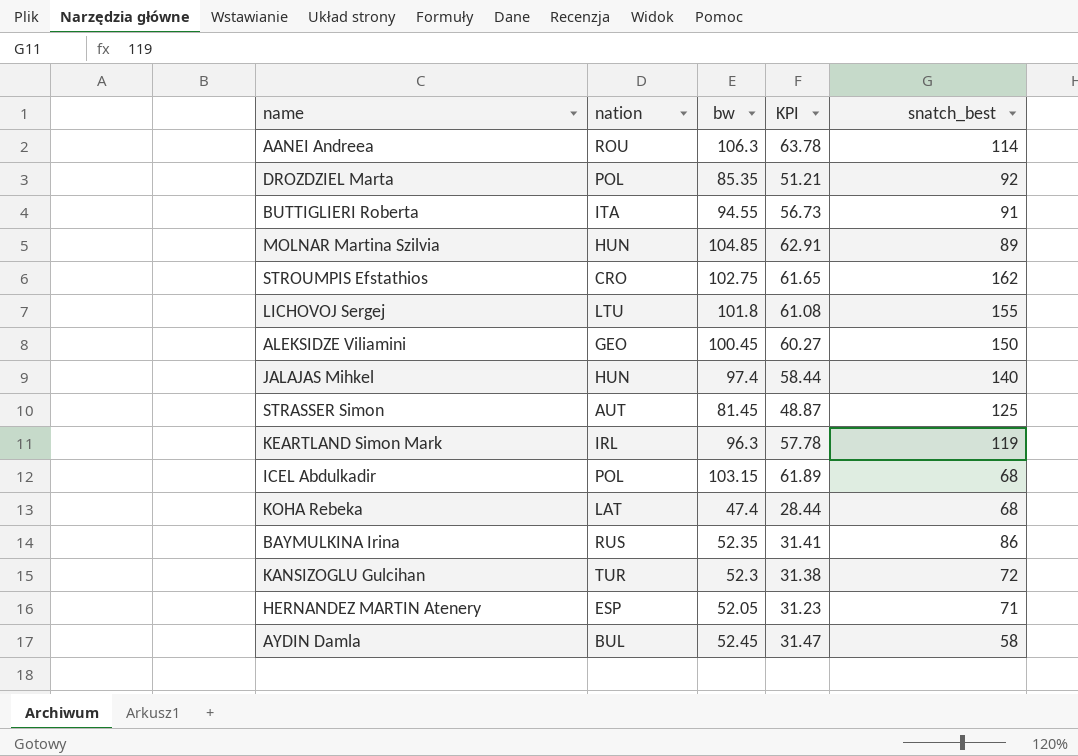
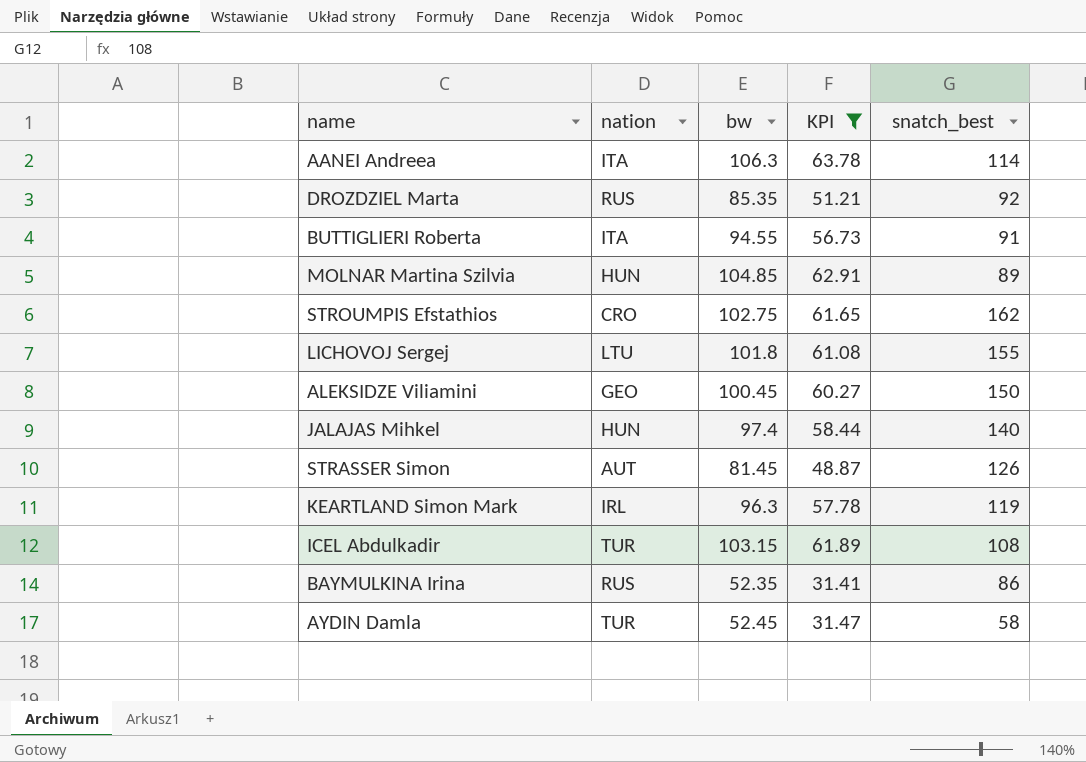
filter: none -> KPI >= 31.41
AANEI Andreea | nation: ROU -> ITA
DROZDZIEL Marta | nation: POL -> RUS
STRASSER Simon | snatch_best: 125 -> 126
ICEL Abdulkadir | nation: POL -> TUR
ICEL Abdulkadir | snatch_best: 68 -> 108
AYDIN Damla | nation: BUL -> TUR

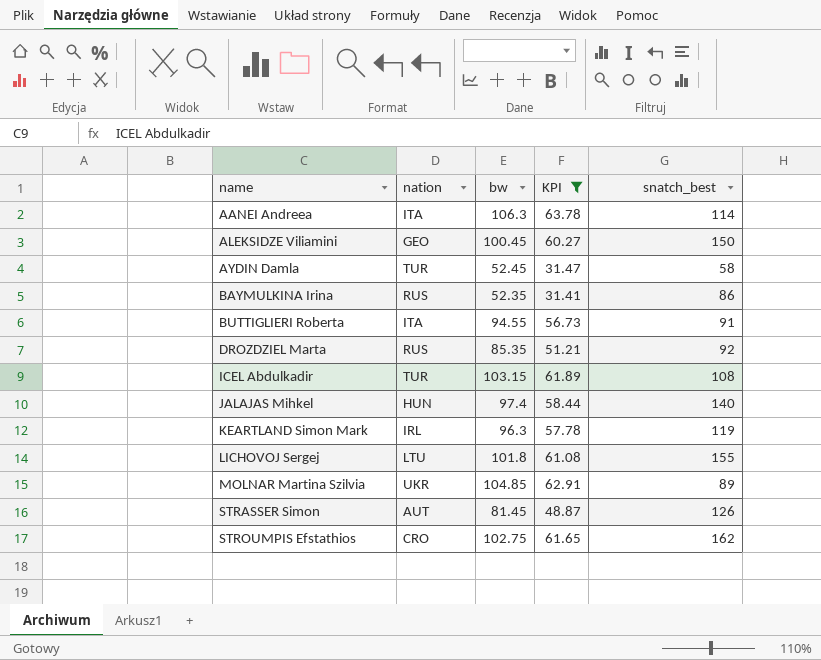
row order: none -> name ascending
MOLNAR Martina Szilvia | nation: HUN -> UKR

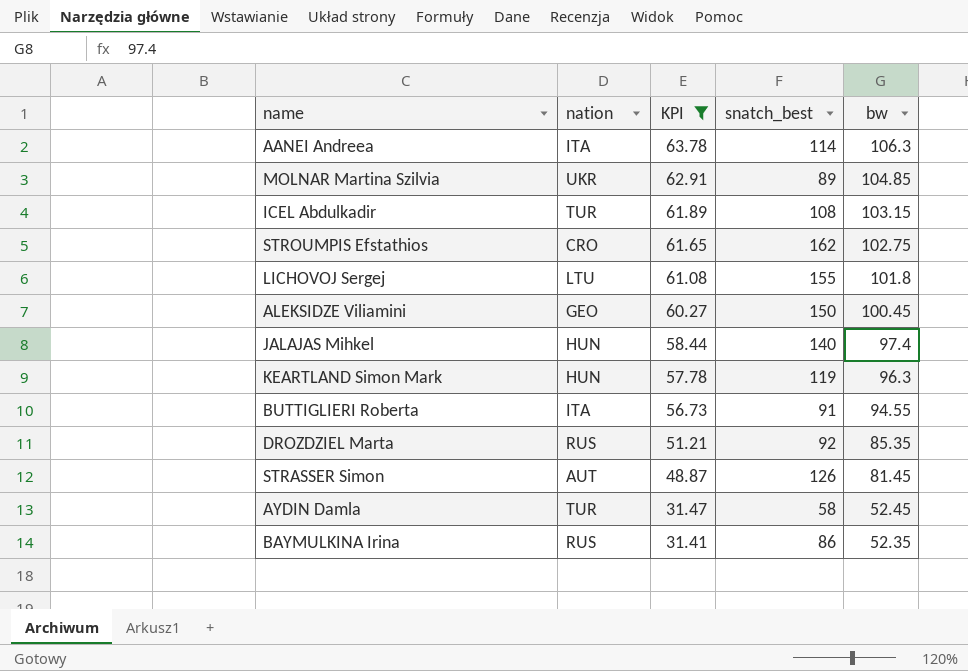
row order: name ascending -> KPI descending
column bw | position: 3 -> 5
KEARTLAND Simon Mark | nation: IRL -> HUN

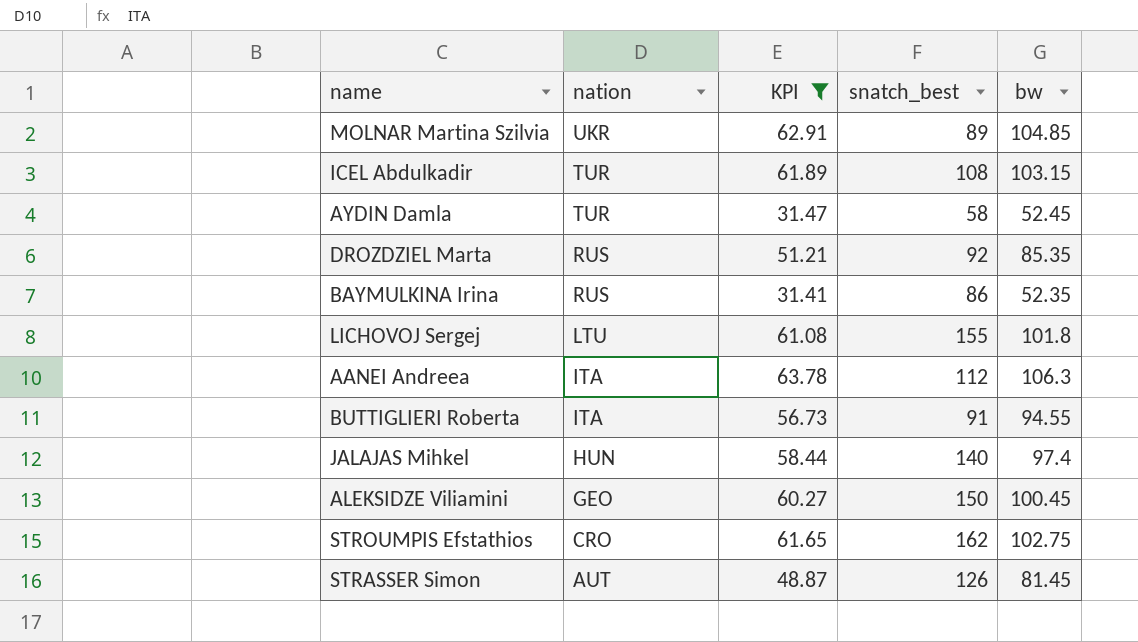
row order: KPI descending -> nation descending
row KEARTLAND Simon Mark: HUN | 57.78 | 119 | 96.3 -> none
AANEI Andreea | snatch_best: 114 -> 112

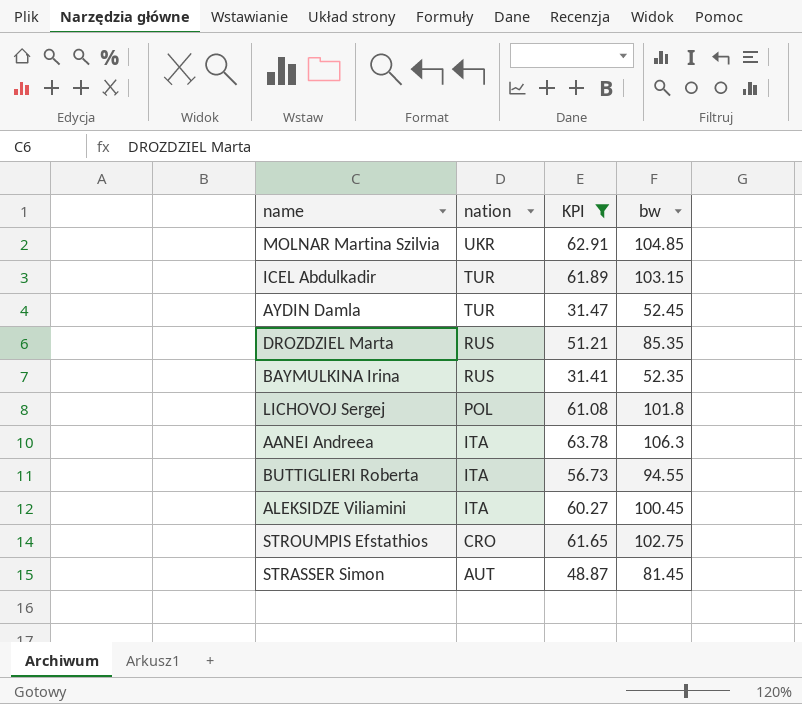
column snatch_best | position: 4 -> none
row JALAJAS Mihkel: HUN | 58.44 | 140 | 97.4 -> none
LICHOVOJ Sergej | nation: LTU -> POL
ALEKSIDZE Viliamini | nation: GEO -> ITA

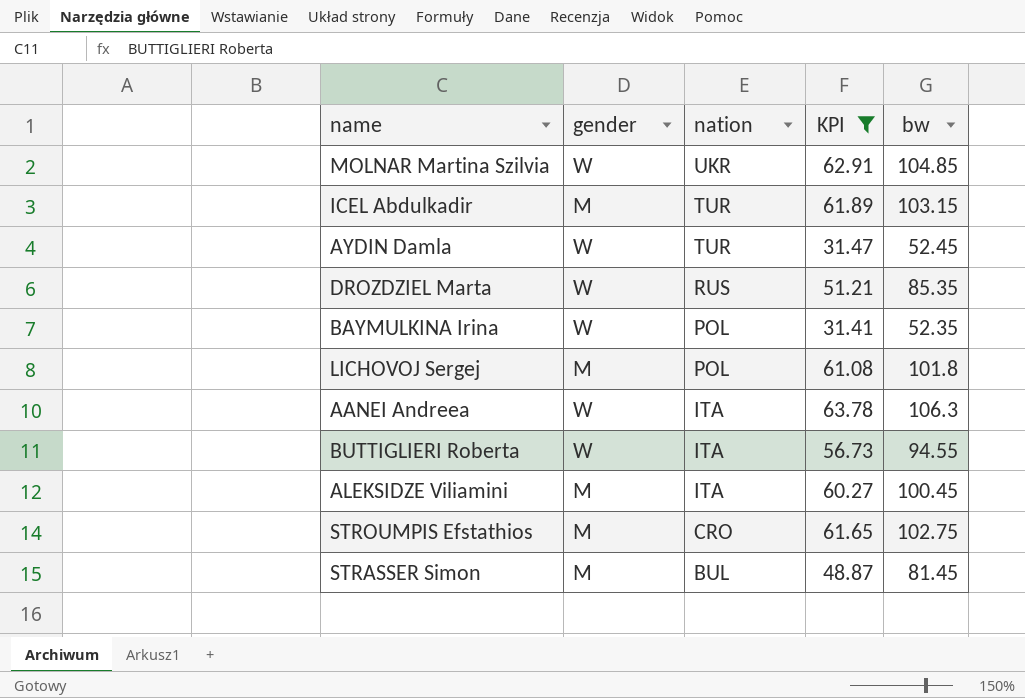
column gender | position: none -> 2
BAYMULKINA Irina | nation: RUS -> POL
STRASSER Simon | nation: AUT -> BUL

